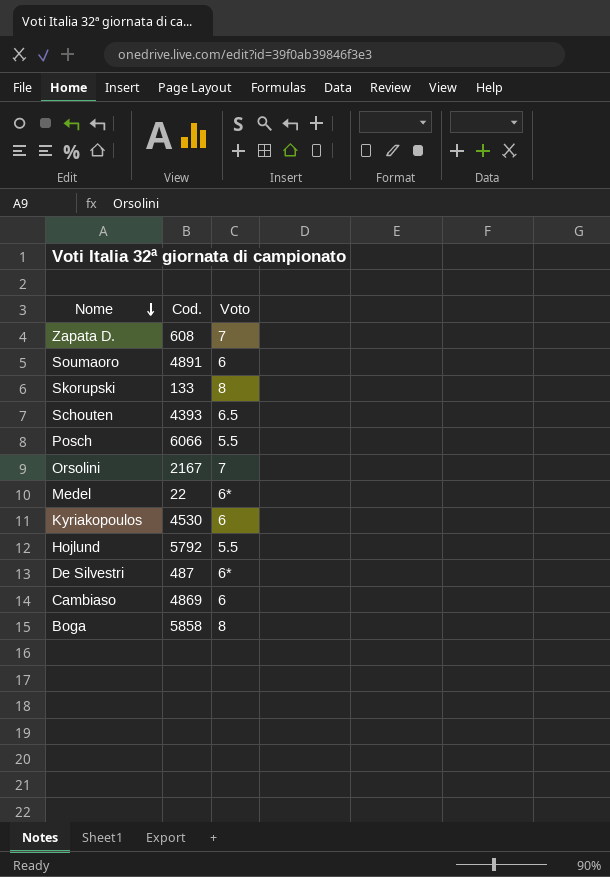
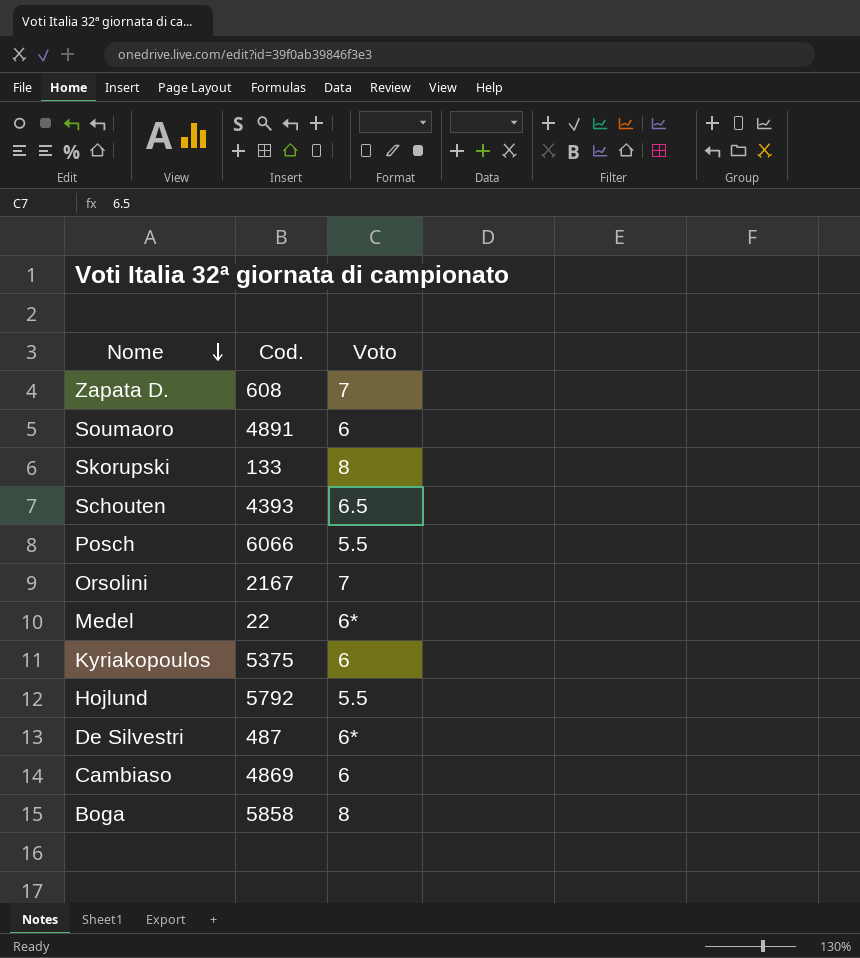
Kyriakopoulos | Cod.: 4530 -> 5375

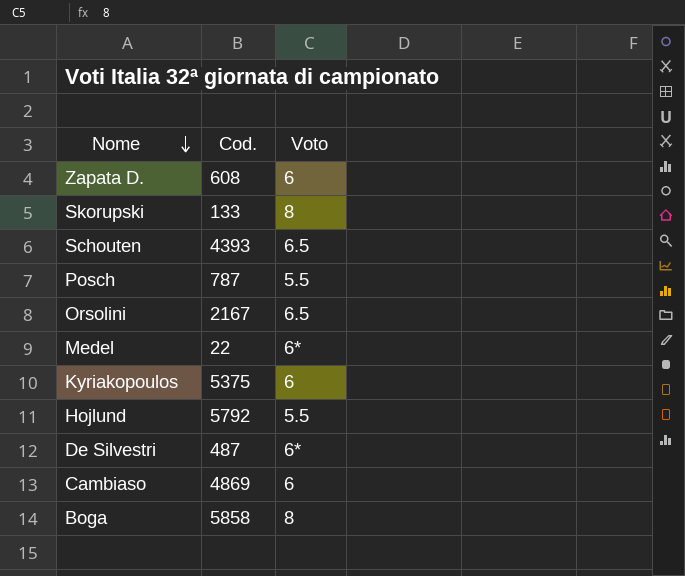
row Soumaoro: 4891 | 6 -> none
Zapata D. | Voto: 7 -> 6
Posch | Cod.: 6066 -> 787
Orsolini | Voto: 7 -> 6.5

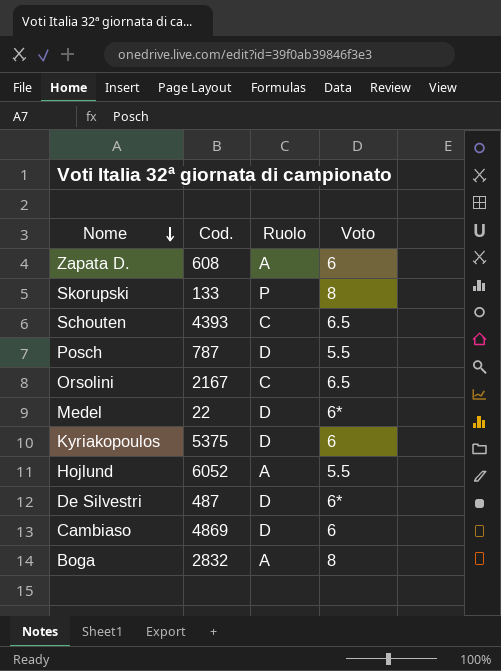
column Ruolo | position: none -> 3
Hojlund | Cod.: 5792 -> 6052
Boga | Cod.: 5858 -> 2832

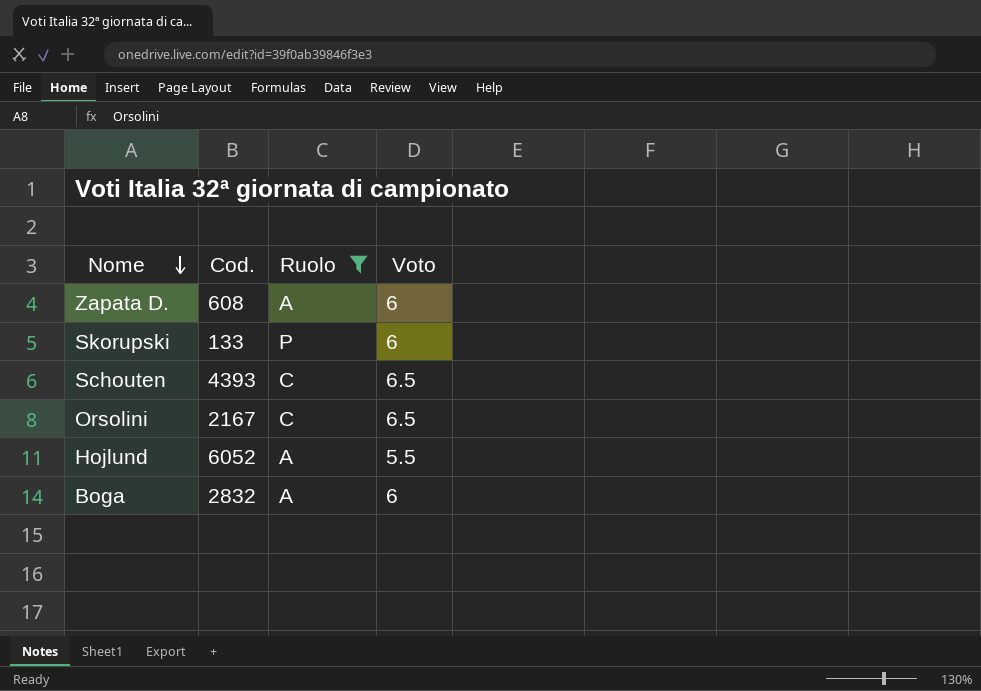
filter: none -> Ruolo != D
Skorupski | Voto: 8 -> 6
Boga | Voto: 8 -> 6

